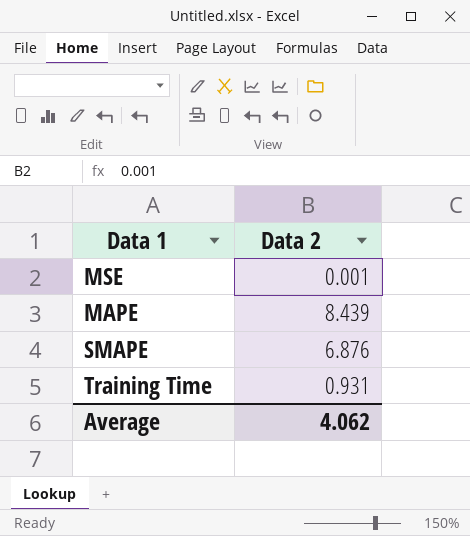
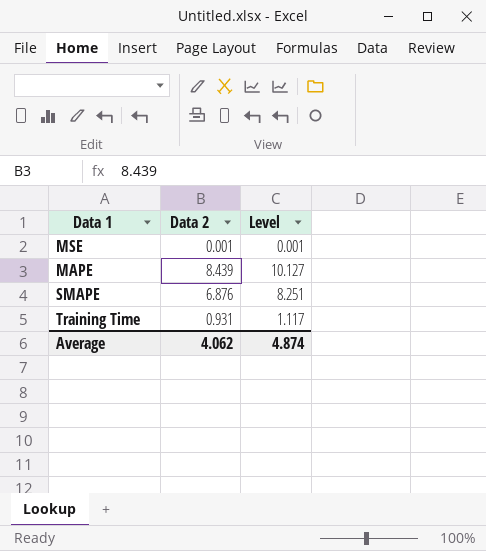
column Level | formula: none -> [Data 2] * 1.2

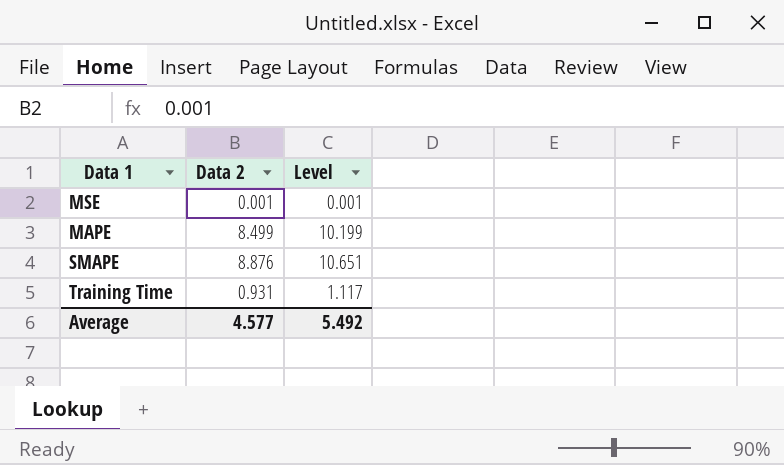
MAPE | Data 2: 8.439 -> 8.499
MAPE | Level: 10.127 -> 10.199
SMAPE | Data 2: 6.876 -> 8.876
SMAPE | Level: 8.251 -> 10.651
Average | Data 2: 4.062 -> 4.577
Average | Level: 4.874 -> 5.492

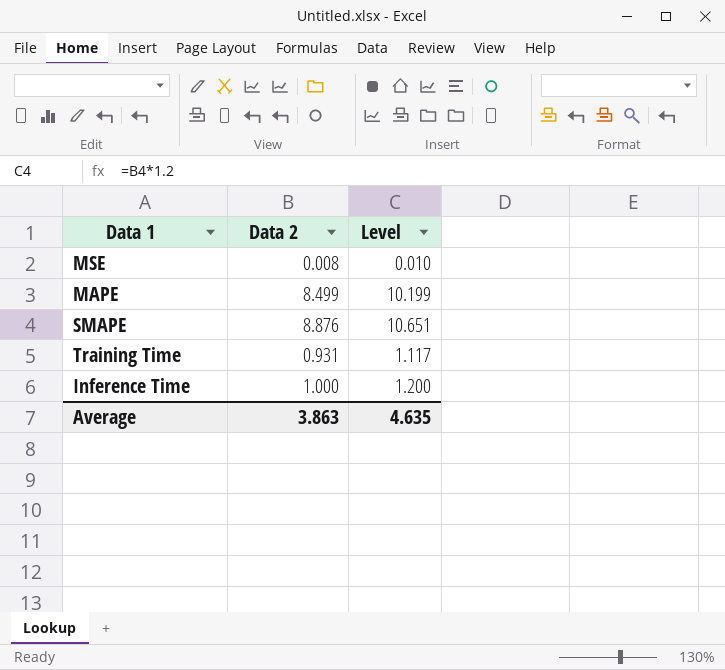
MSE | Data 2: 0.001 -> 0.008
MSE | Level: 0.001 -> 0.010
row Inference Time: none -> 1.000 | 1.200
Average | Data 2: 4.577 -> 3.863
Average | Level: 5.492 -> 4.635

